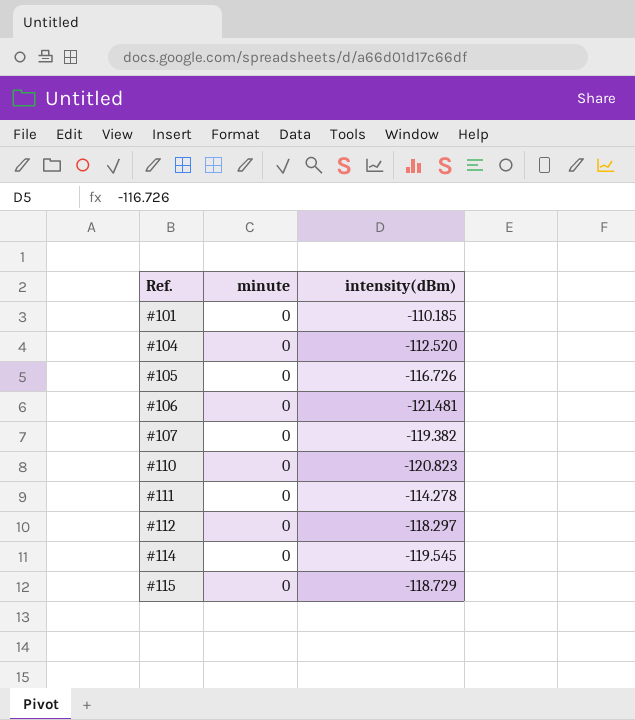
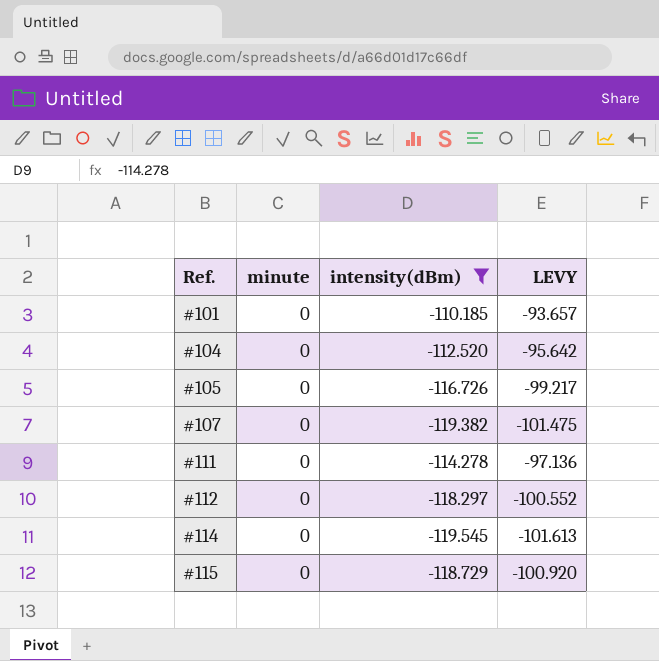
filter: none -> intensity(dBm) >= -119.545
column LEVY | formula: none -> [intensity(dBm)] * 0.85

